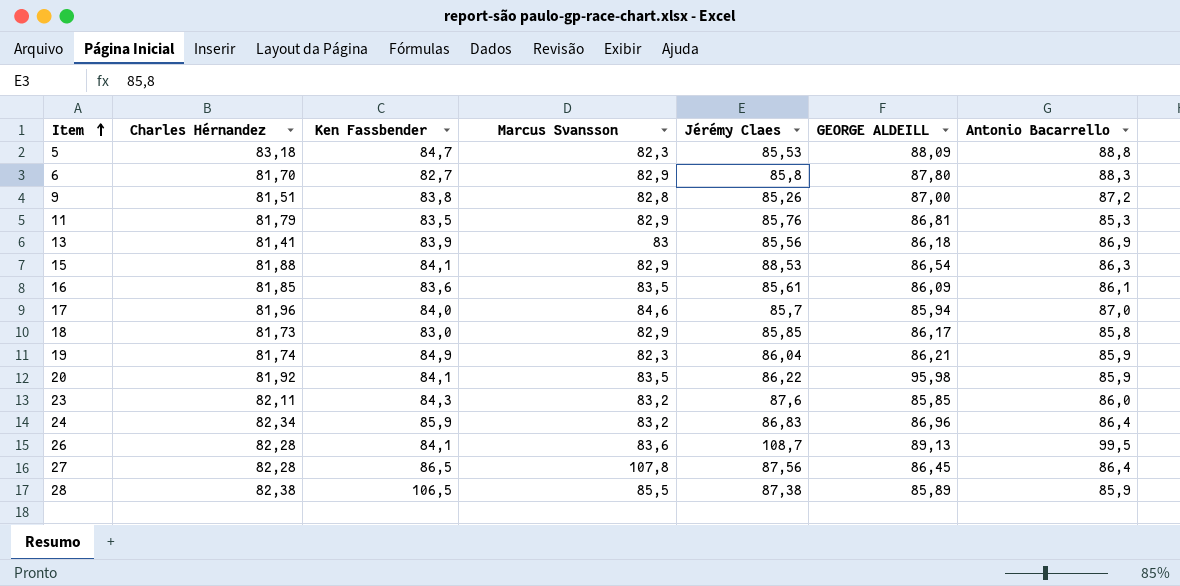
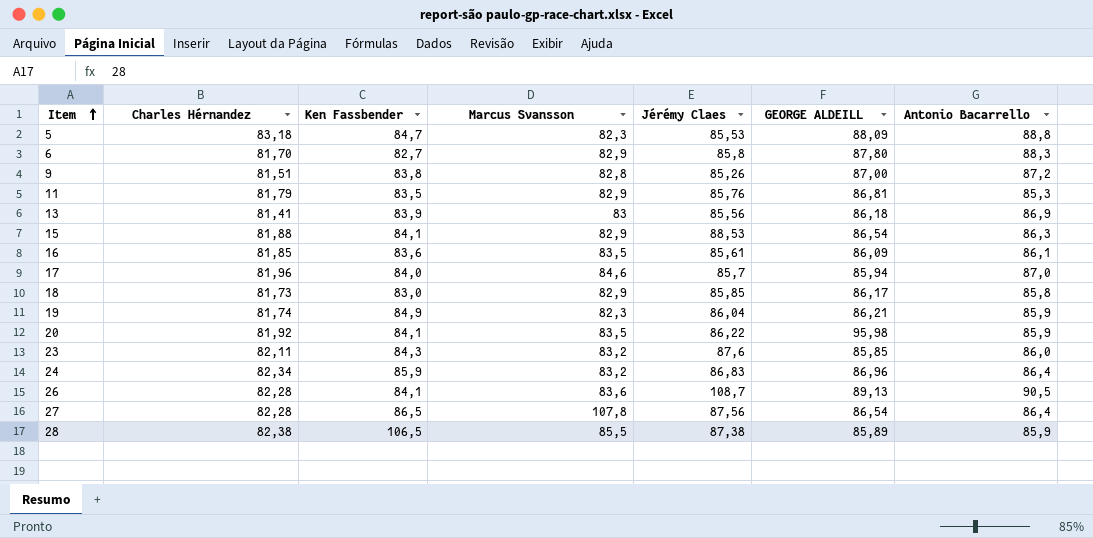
26 | Antonio Bacarrello: 99,5 -> 90,5
27 | GEORGE ALDEILL: 86,45 -> 86,54

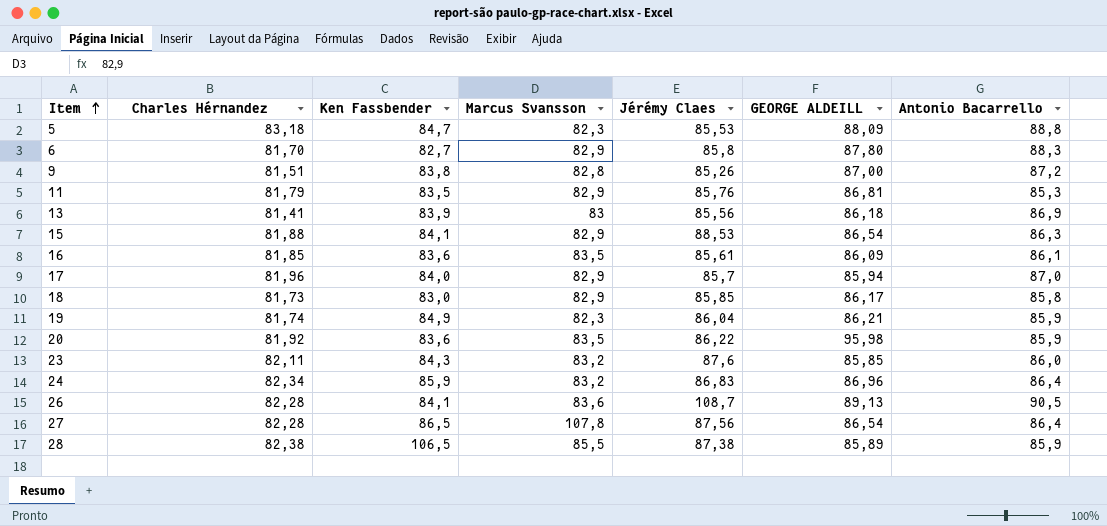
17 | Marcus Svansson: 84,6 -> 82,9
20 | Ken Fassbender: 84,1 -> 83,6

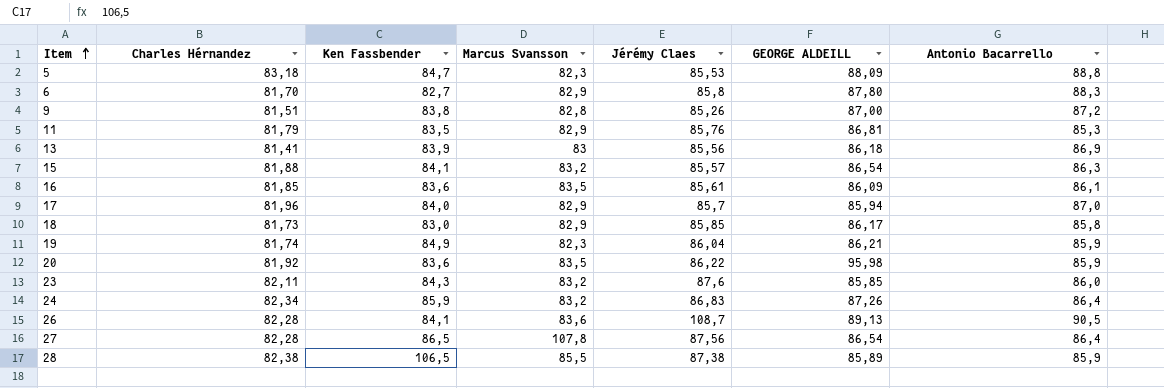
15 | Marcus Svansson: 82,9 -> 83,2
15 | Jérémy Claes: 88,53 -> 85,57
24 | GEORGE ALDEILL: 86,96 -> 87,26

